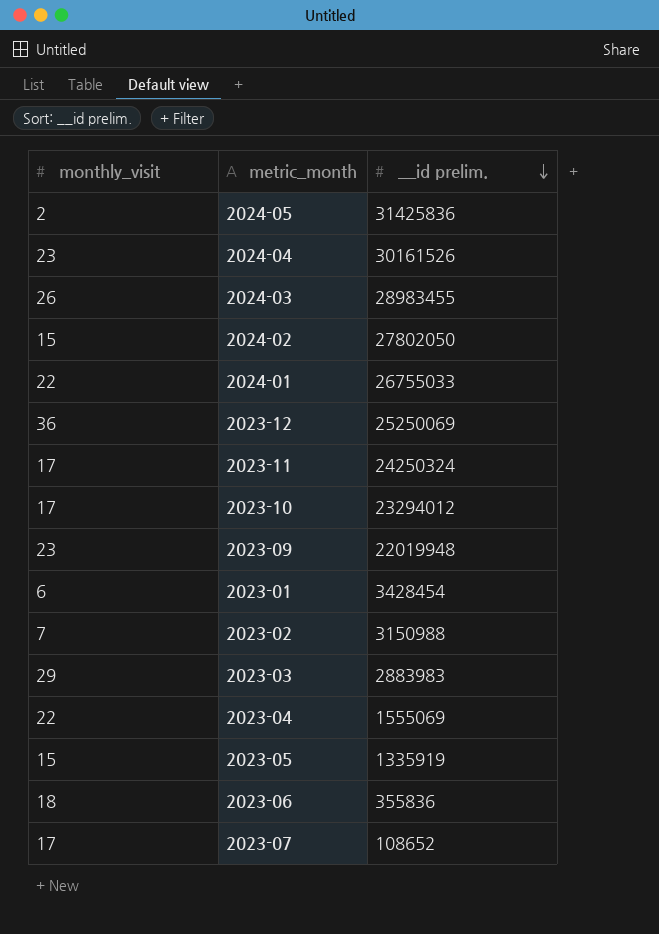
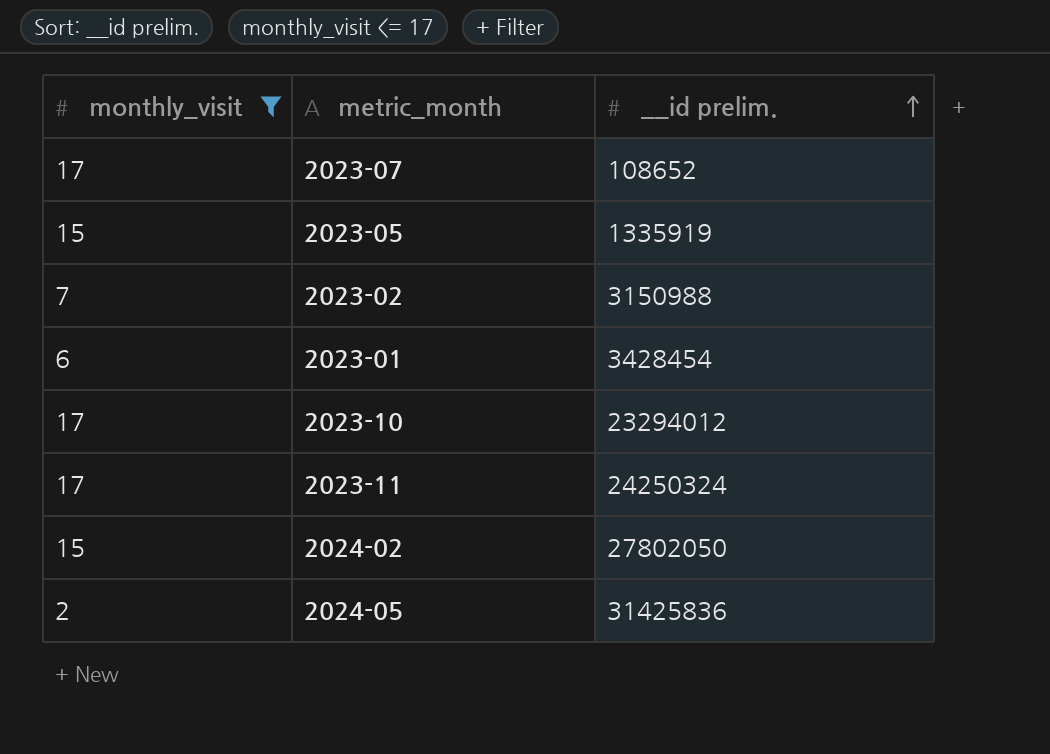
filter: none -> monthly_visit <= 17
row order: __id prelim. descending -> __id prelim. ascending

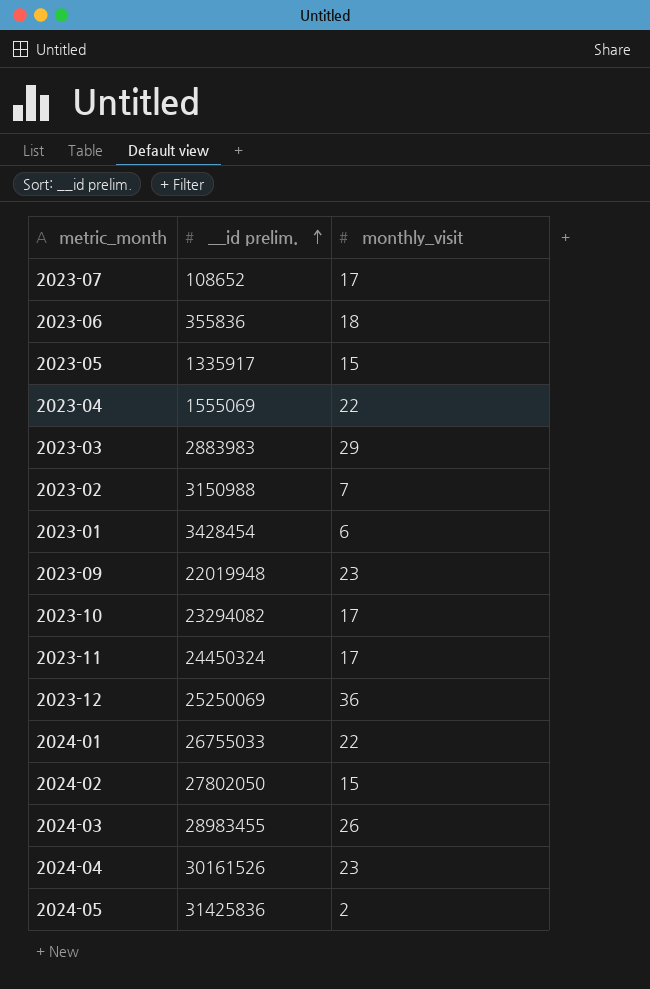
filter: monthly_visit <= 17 -> none
column monthly_visit | position: 1 -> 3
2023-05 | __id prelim.: 1335919 -> 1335917
2023-10 | __id prelim.: 23294012 -> 23294082
2023-11 | __id prelim.: 24250324 -> 24450324

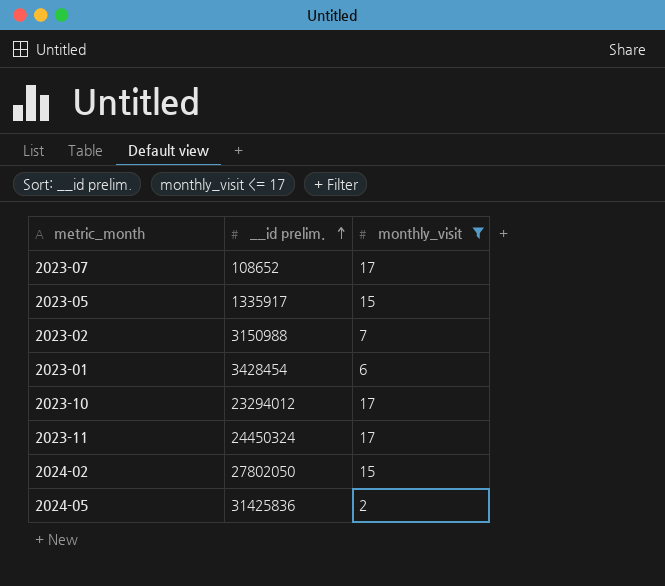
filter: none -> monthly_visit <= 17
2023-10 | __id prelim.: 23294082 -> 23294012

